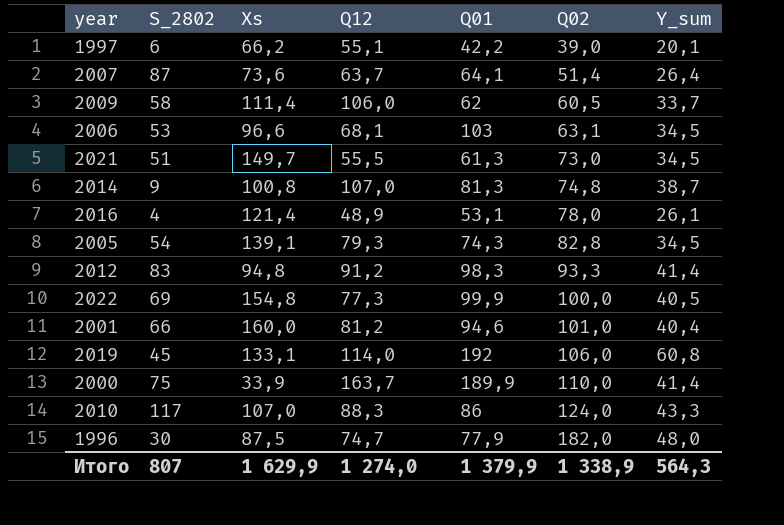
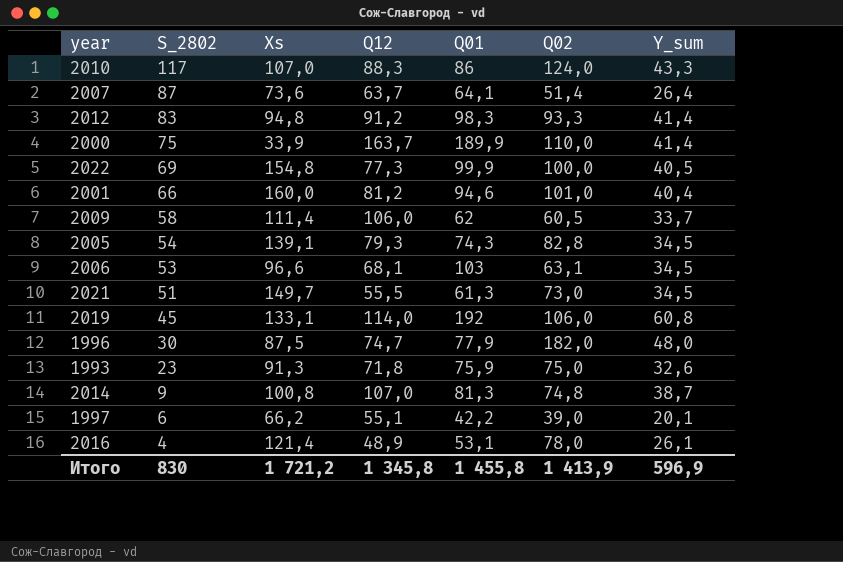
row order: Q02 ascending -> S_2802 descending
row 1993: none -> 23 | 91,3 | 71,8 | 75,9 | 75,0 | 32,6
Итого | S_2802: 807 -> 830
Итого | Xs: 1 629,9 -> 1 721,2
Итого | Q12: 1 274,0 -> 1 345,8
Итого | Q01: 1 379,9 -> 1 455,8
Итого | Q02: 1 338,9 -> 1 413,9
Итого | Y_sum: 564,3 -> 596,9

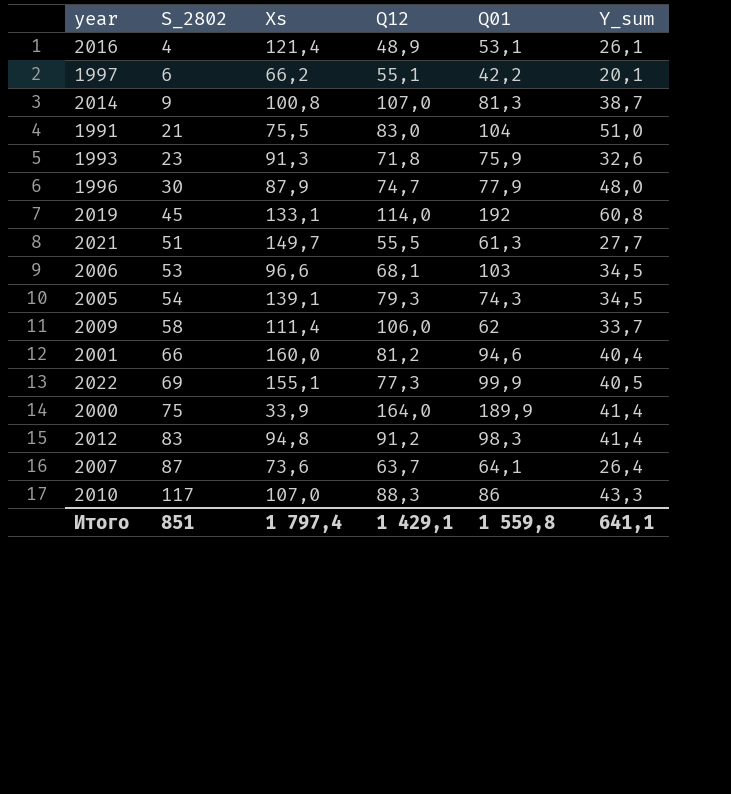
row order: S_2802 descending -> S_2802 ascending
column Q02 | position: 6 -> none
row 1991: none -> 21 | 75,5 | 83,0 | 104 | 51,0
1996 | Xs: 87,5 -> 87,9
2021 | Y_sum: 34,5 -> 27,7
2022 | Xs: 154,8 -> 155,1
2000 | Q12: 163,7 -> 164,0
Итого | S_2802: 830 -> 851
Итого | Xs: 1 721,2 -> 1 797,4
Итого | Q12: 1 345,8 -> 1 429,1
Итого | Q01: 1 455,8 -> 1 559,8
Итого | Y_sum: 596,9 -> 641,1

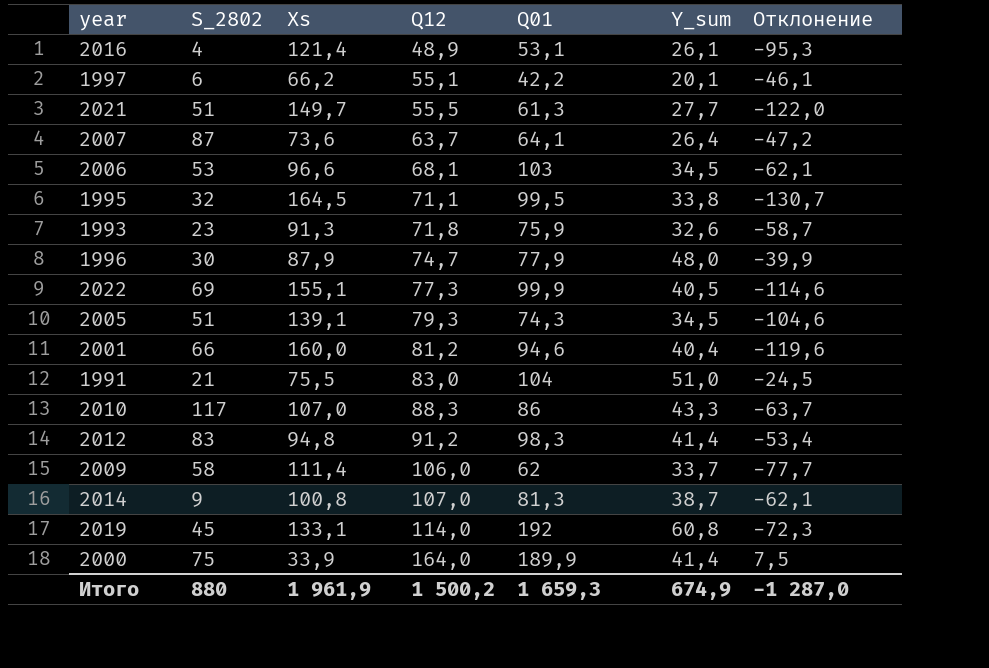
row order: S_2802 ascending -> Q12 ascending
column Отклонение | formula: none -> [Y_sum] - [Xs]
row 1995: none -> 32 | 164,5 | 71,1 | 99,5 | 33,8 | -130,7
2005 | S_2802: 54 -> 51
Итого | S_2802: 851 -> 880
Итого | Xs: 1 797,4 -> 1 961,9
Итого | Q12: 1 429,1 -> 1 500,2
Итого | Q01: 1 559,8 -> 1 659,3
Итого | Y_sum: 641,1 -> 674,9

